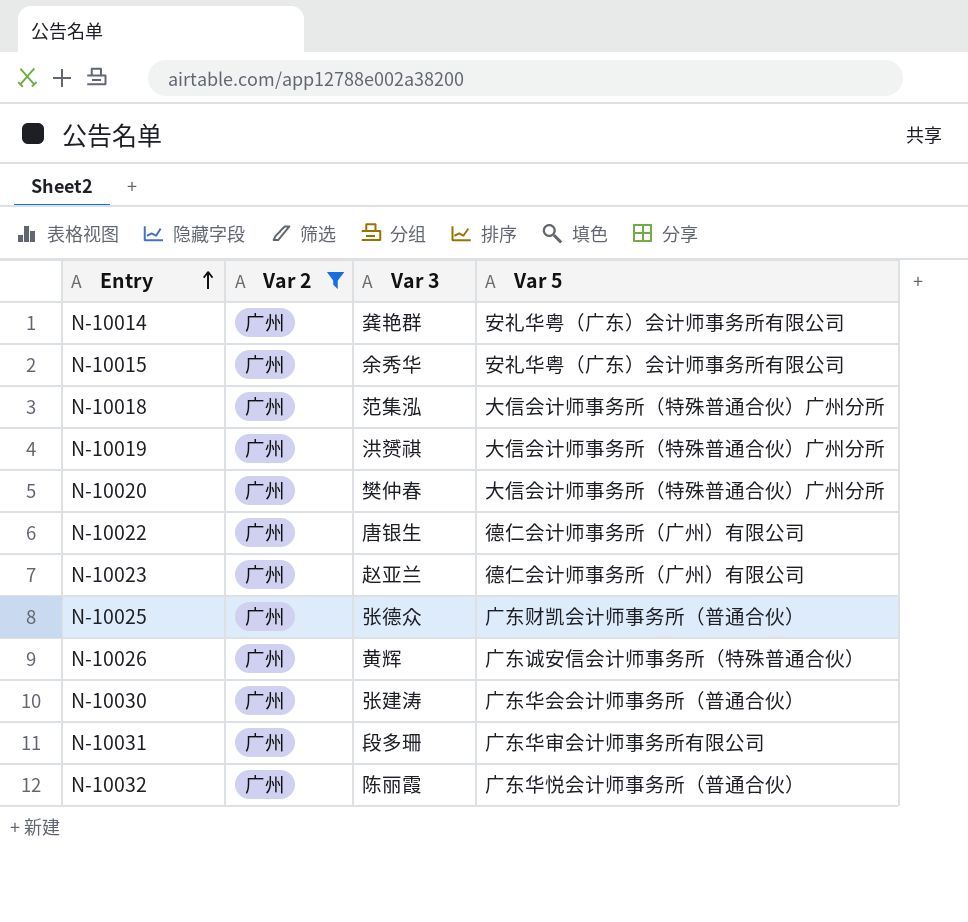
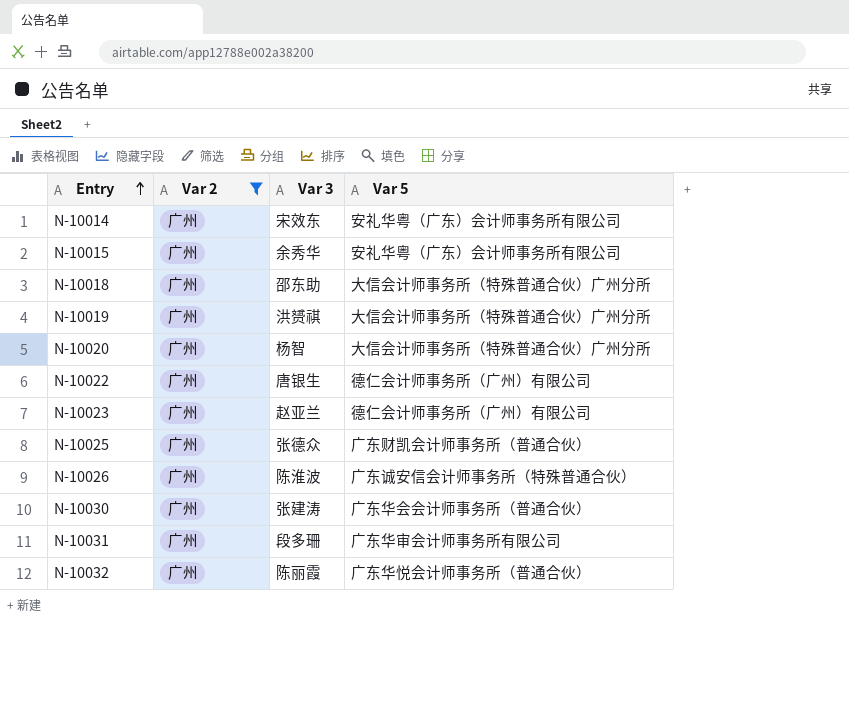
N-10014 | Var 3: 龚艳群 -> 宋效东
N-10018 | Var 3: 范集泓 -> 邵东助
N-10020 | Var 3: 樊仲春 -> 杨智
N-10026 | Var 3: 黄辉 -> 陈淮波

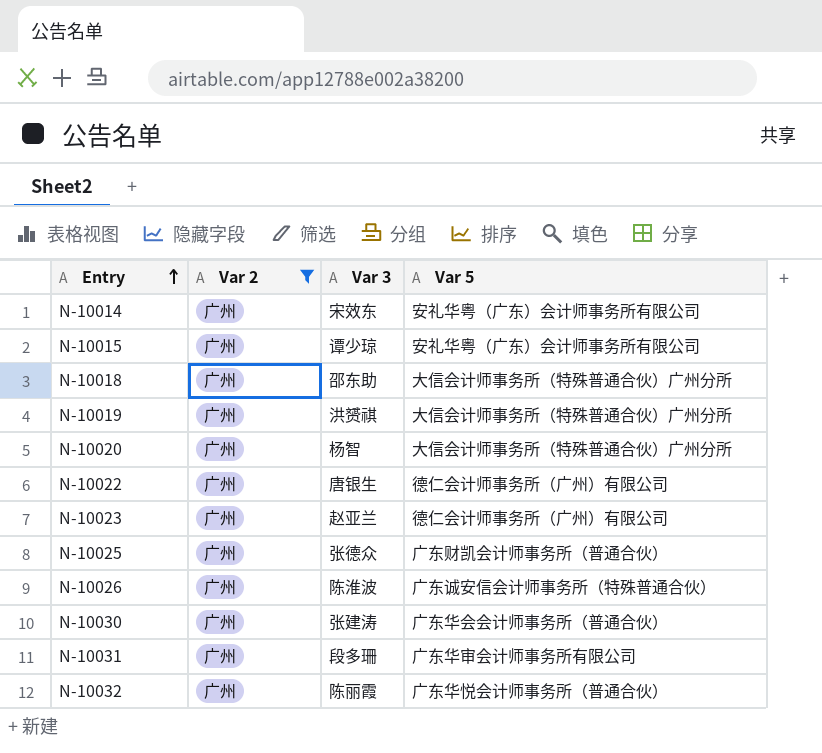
N-10015 | Var 3: 余秀华 -> 谭少琼

